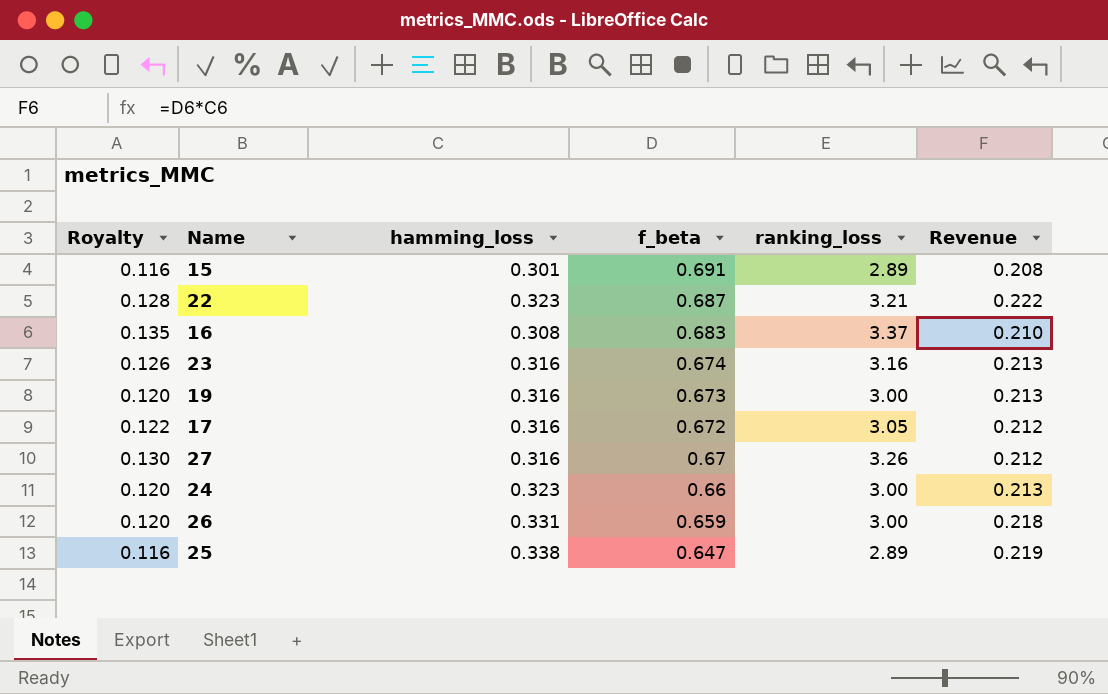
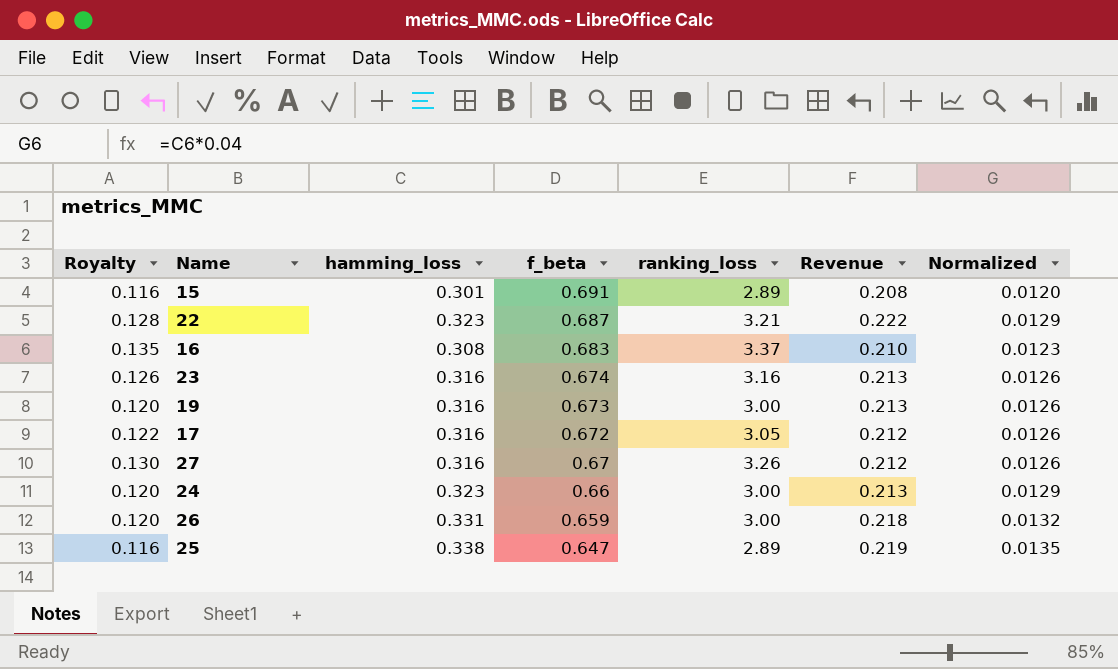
column Normalized | formula: none -> [hamming_loss] * 0.04

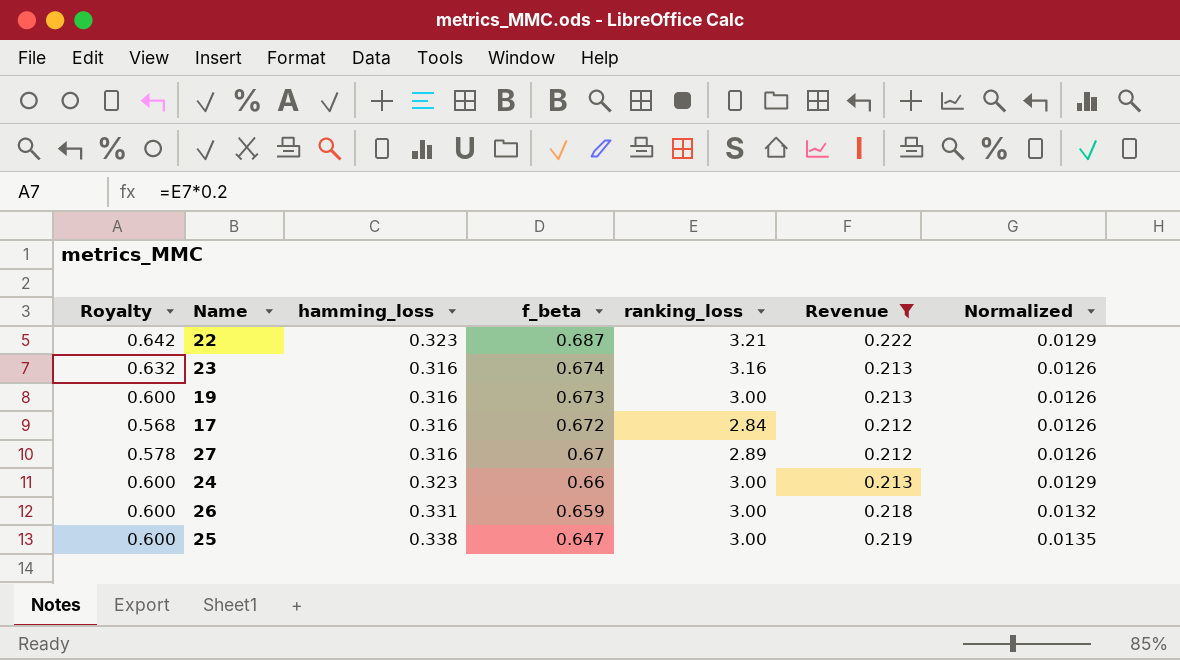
filter: none -> Revenue >= 0.212
column Royalty | formula: [ranking_loss] * 0.04 -> [ranking_loss] * 0.2
17 | ranking_loss: 3.05 -> 2.84
27 | ranking_loss: 3.26 -> 2.89
25 | ranking_loss: 2.89 -> 3.00

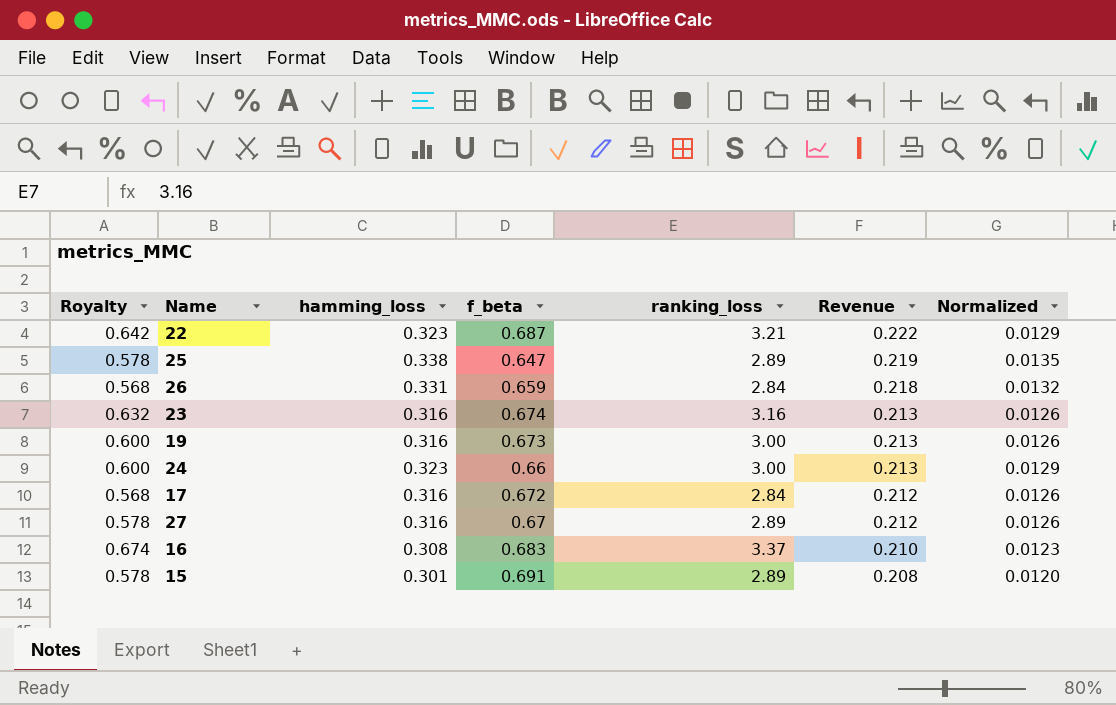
filter: Revenue >= 0.212 -> none
row order: f_beta descending -> Revenue descending
25 | Royalty: 0.600 -> 0.578
25 | ranking_loss: 3.00 -> 2.89
26 | Royalty: 0.600 -> 0.568
26 | ranking_loss: 3.00 -> 2.84

